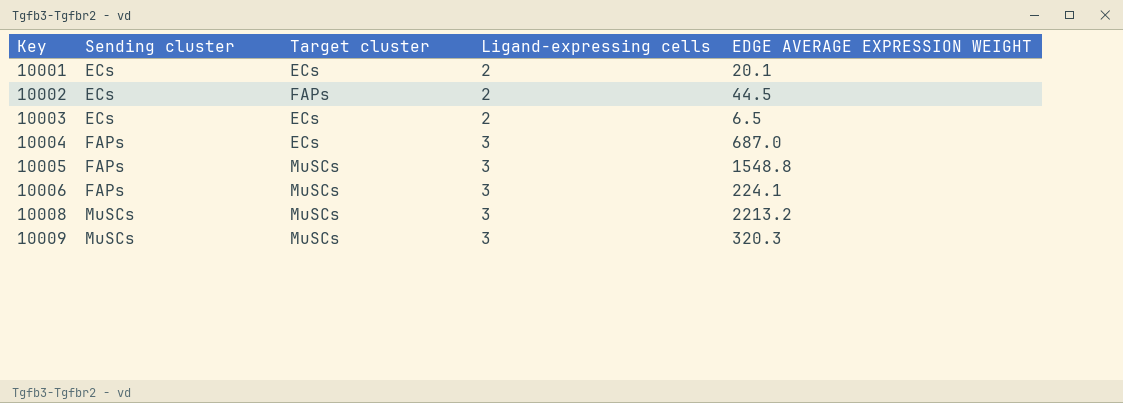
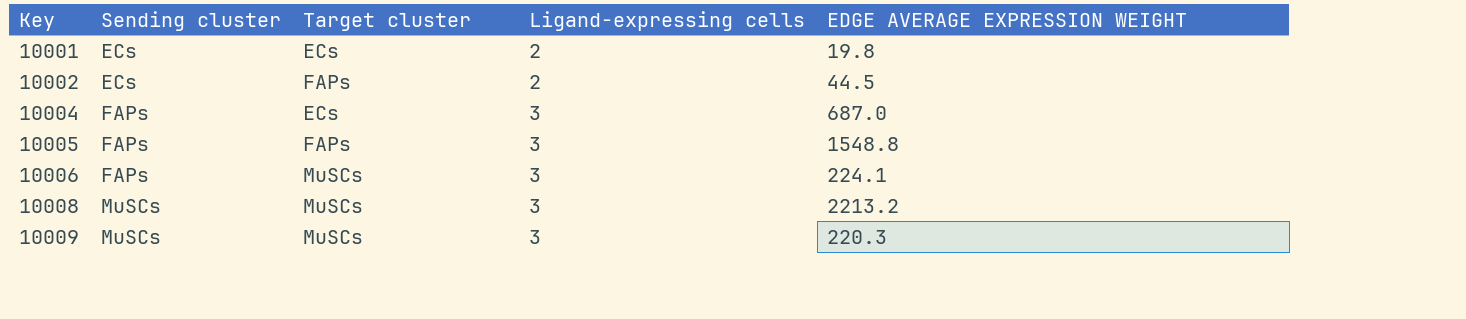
row 10003: ECs | ECs | 2 | 6.5 -> none
10001 | EDGE AVERAGE EXPRESSION WEIGHT: 20.1 -> 19.8
10005 | Target cluster: MuSCs -> FAPs
10009 | EDGE AVERAGE EXPRESSION WEIGHT: 320.3 -> 220.3

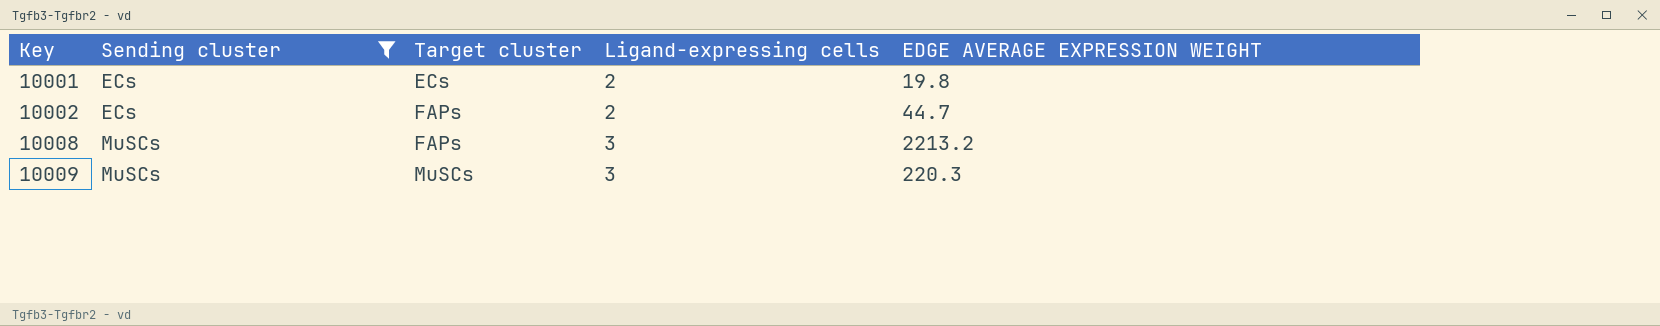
filter: none -> Sending cluster != FAPs
10002 | EDGE AVERAGE EXPRESSION WEIGHT: 44.5 -> 44.7
10008 | Target cluster: MuSCs -> FAPs

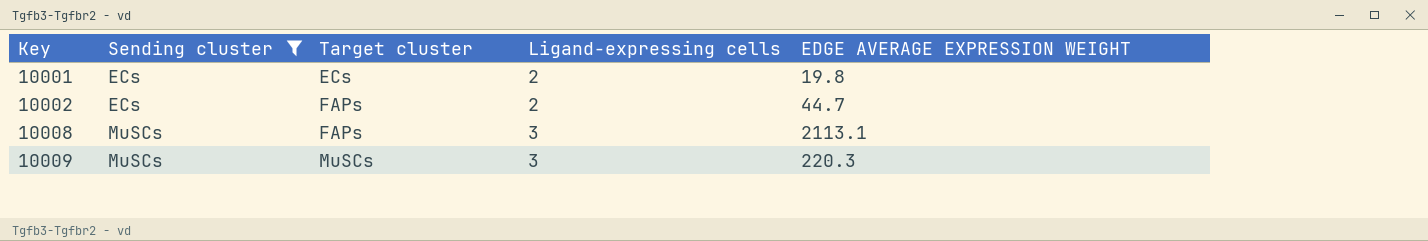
10008 | EDGE AVERAGE EXPRESSION WEIGHT: 2213.2 -> 2113.1

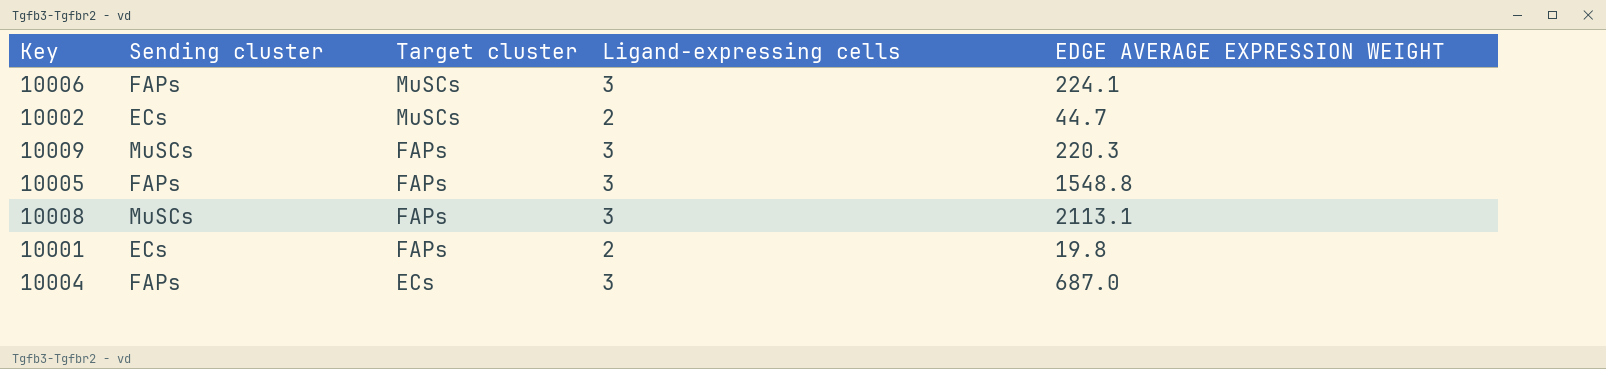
filter: Sending cluster != FAPs -> none
row order: Key ascending -> Target cluster descending
10002 | Target cluster: FAPs -> MuSCs
10009 | Target cluster: MuSCs -> FAPs
10001 | Target cluster: ECs -> FAPs

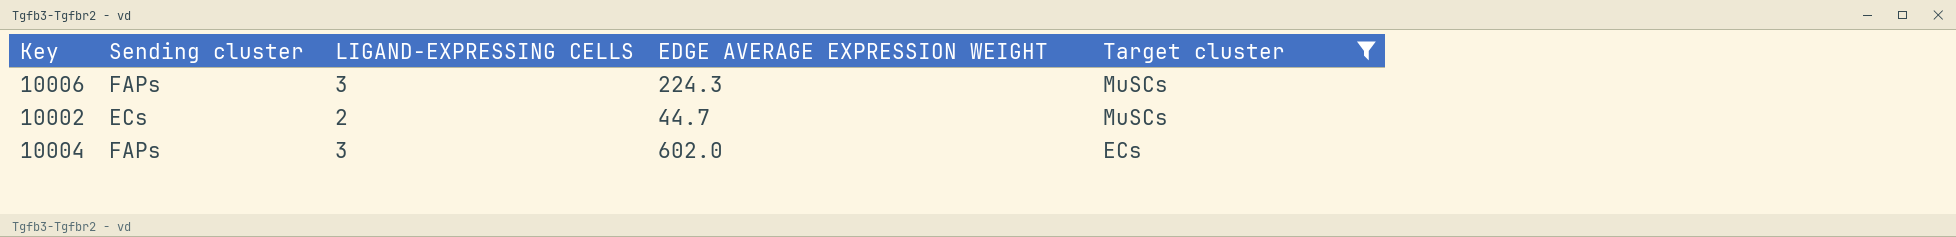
filter: none -> Target cluster != FAPs
column name: Ligand-expressing cells -> LIGAND-EXPRESSING CELLS
column Target cluster | position: 3 -> 5
10006 | EDGE AVERAGE EXPRESSION WEIGHT: 224.1 -> 224.3
10004 | EDGE AVERAGE EXPRESSION WEIGHT: 687.0 -> 602.0

